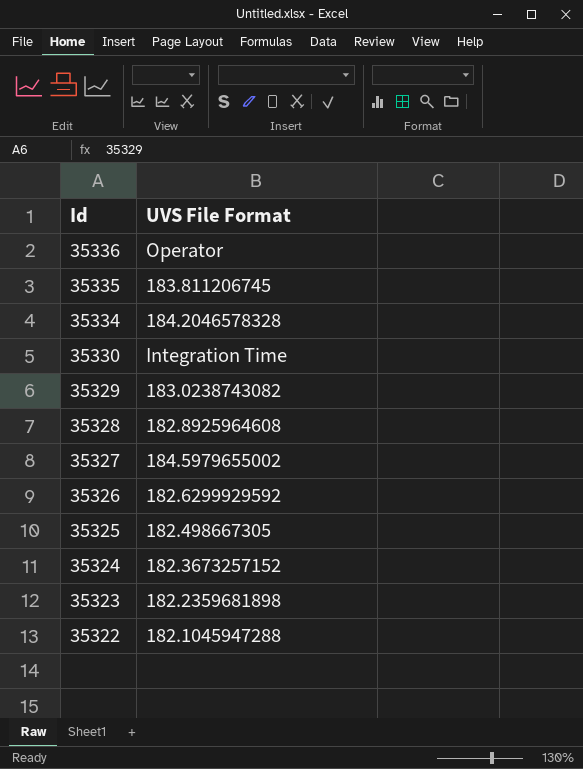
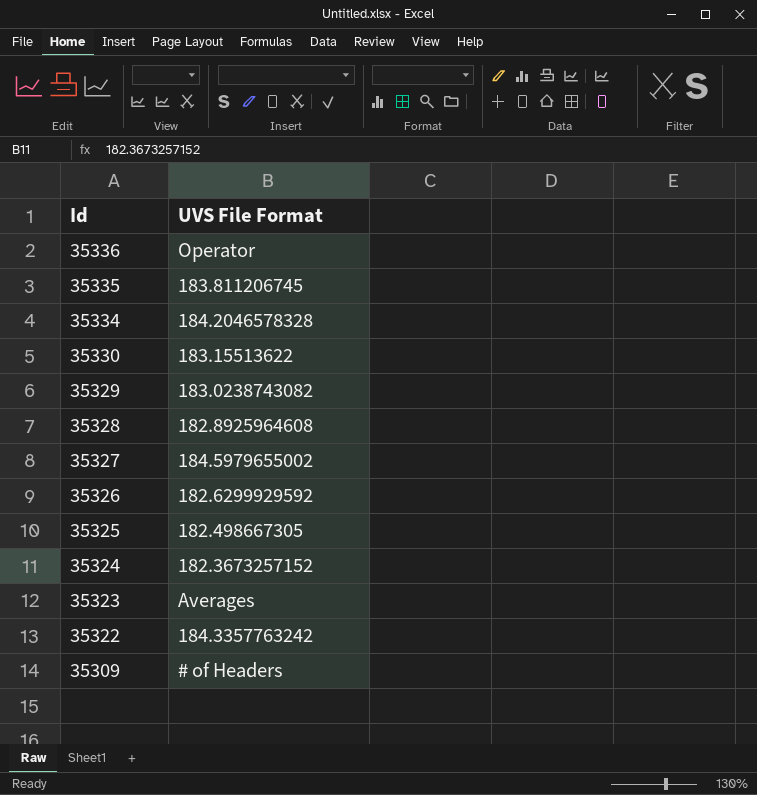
35330 | UVS File Format: Integration Time -> 183.15513622
35323 | UVS File Format: 182.2359681898 -> Averages
35322 | UVS File Format: 182.1045947288 -> 184.3357763242
row 35309: none -> # of Headers

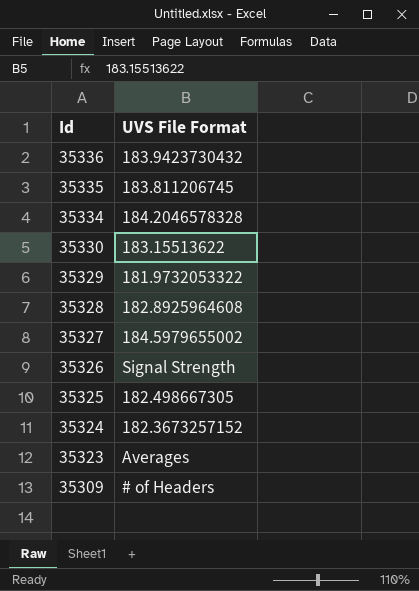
row 35322: 184.3357763242 -> none
35336 | UVS File Format: Operator -> 183.9423730432
35329 | UVS File Format: 183.0238743082 -> 181.9732053322
35326 | UVS File Format: 182.6299929592 -> Signal Strength

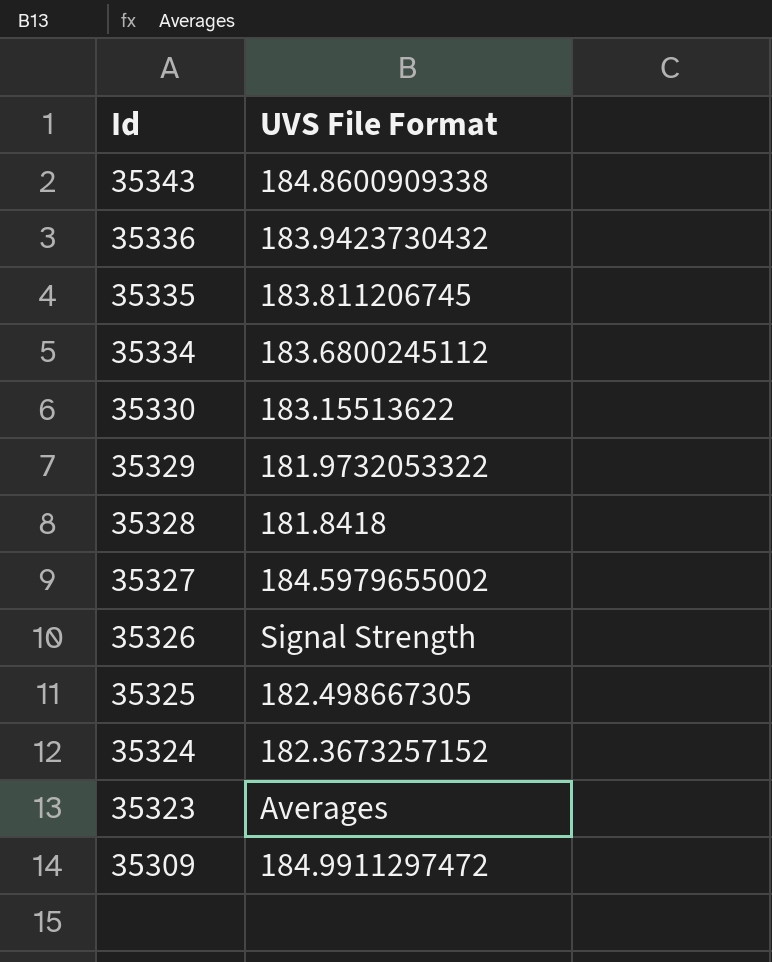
row 35343: none -> 184.8600909338
35334 | UVS File Format: 184.2046578328 -> 183.6800245112
35328 | UVS File Format: 182.8925964608 -> 181.8418
35309 | UVS File Format: # of Headers -> 184.9911297472

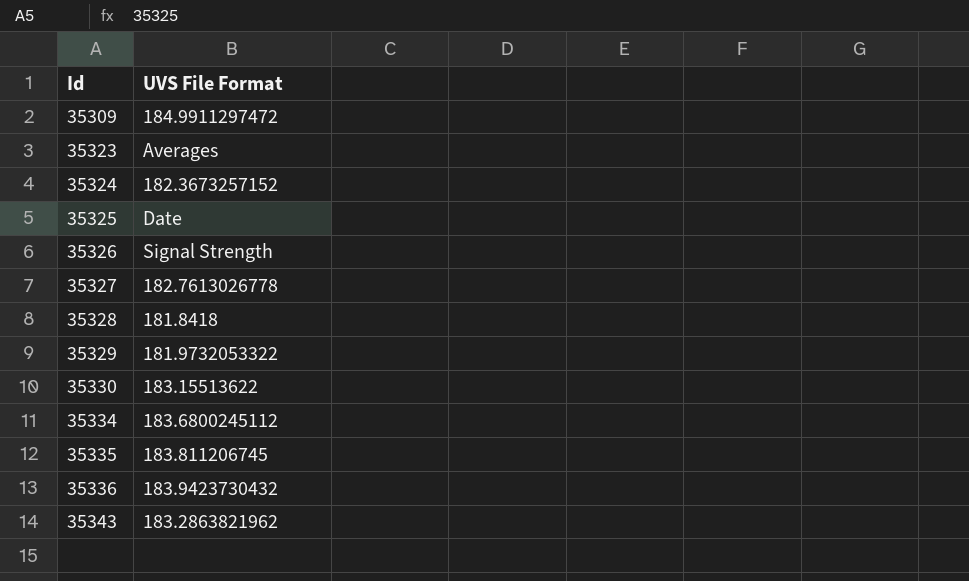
row order: Id descending -> Id ascending
35325 | UVS File Format: 182.498667305 -> Date
35327 | UVS File Format: 184.5979655002 -> 182.7613026778
35343 | UVS File Format: 184.8600909338 -> 183.2863821962

